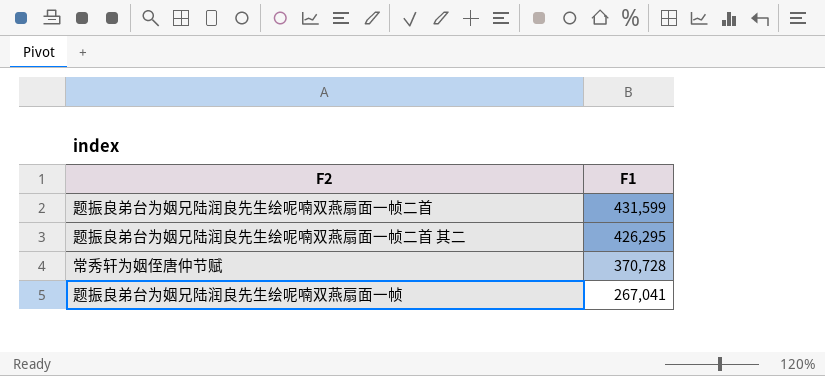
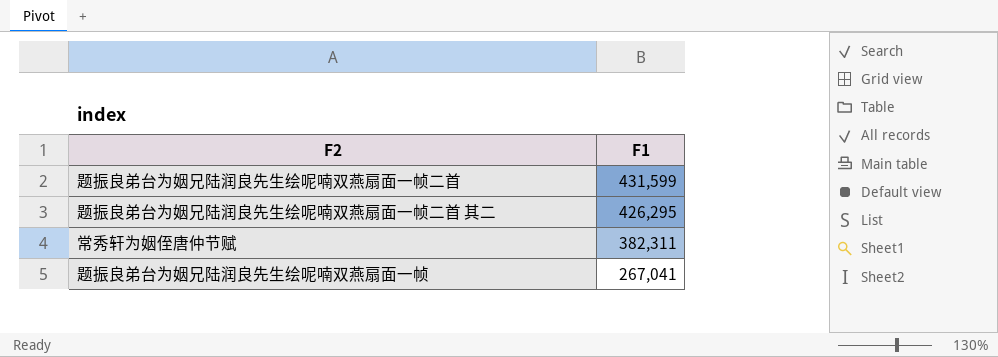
常秀轩为姻侄唐仲节赋 | F1: 370,728 -> 382,311

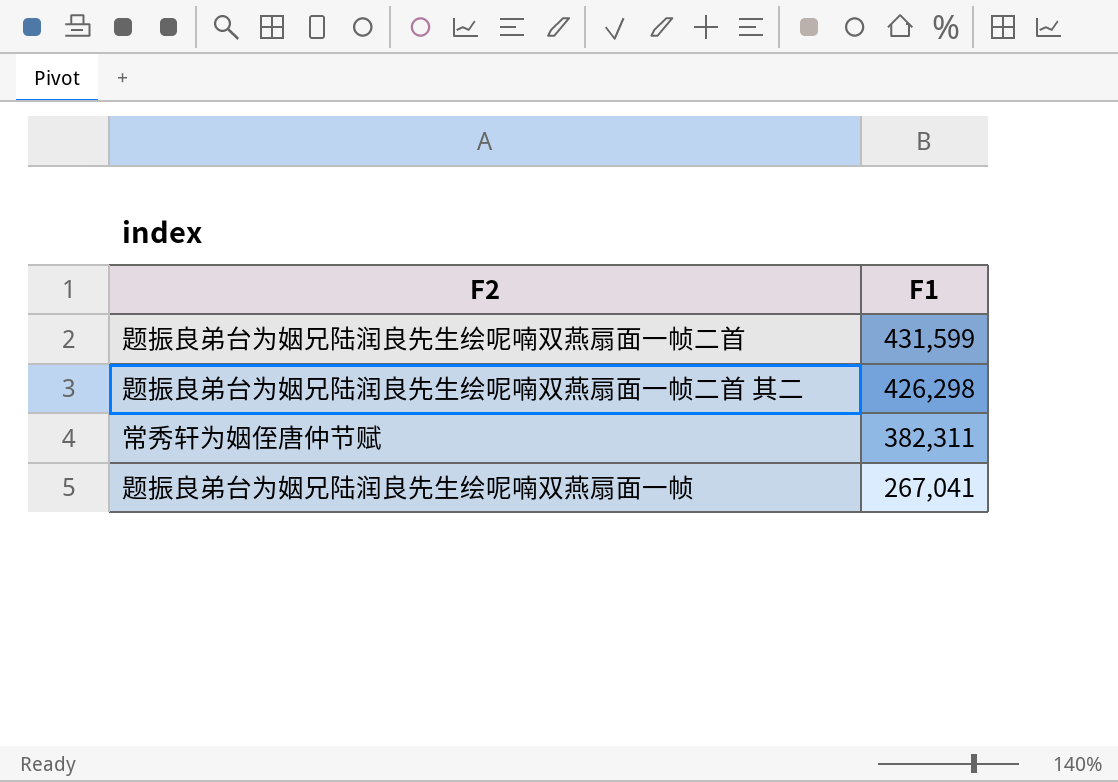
题振良弟台为姻兄陆润良先生绘呢喃双燕扇面一帧二首 其二 | F1: 426,295 -> 426,298

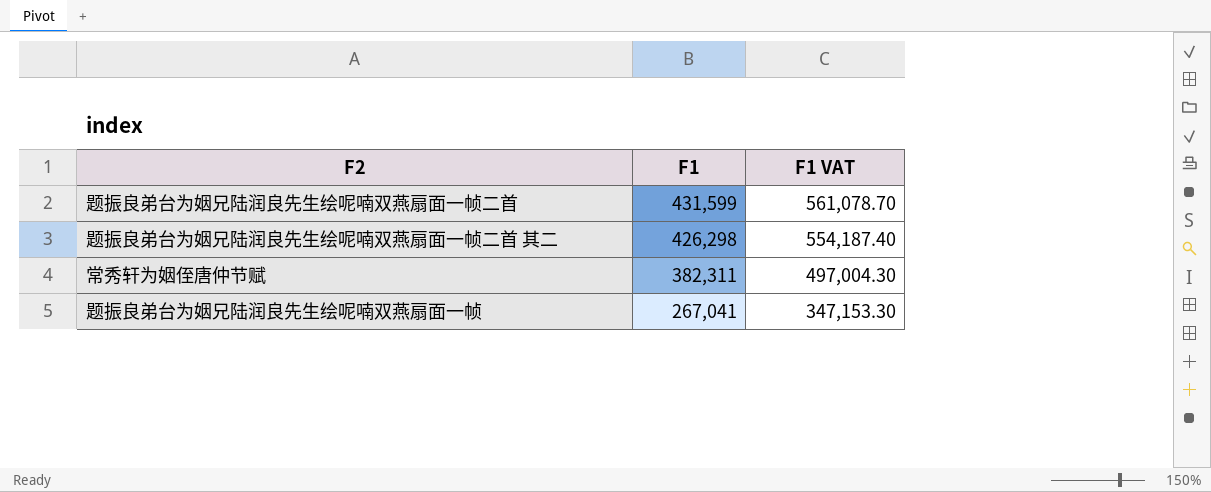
column F1 VAT | formula: none -> [F1] * 1.3

